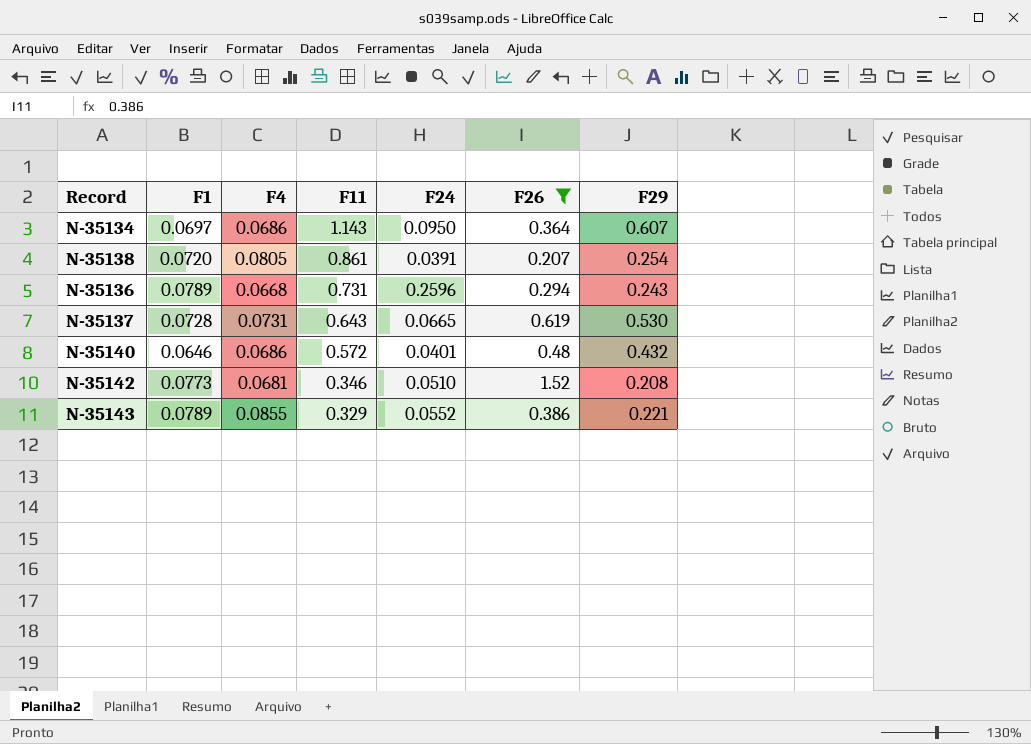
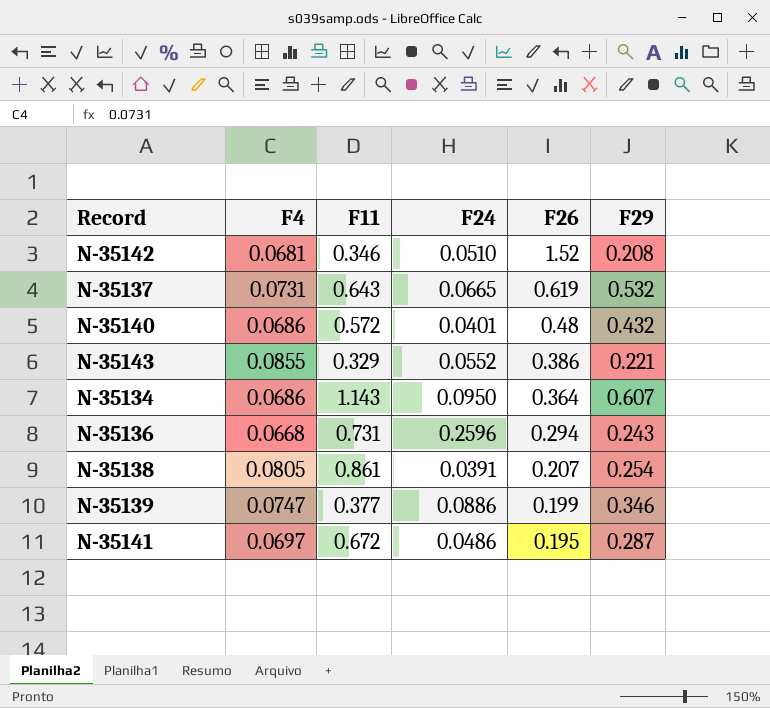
filter: F26 >= 0.207 -> none
row order: F11 descending -> F26 descending
column F1 | position: 2 -> none
N-35137 | F29: 0.530 -> 0.532

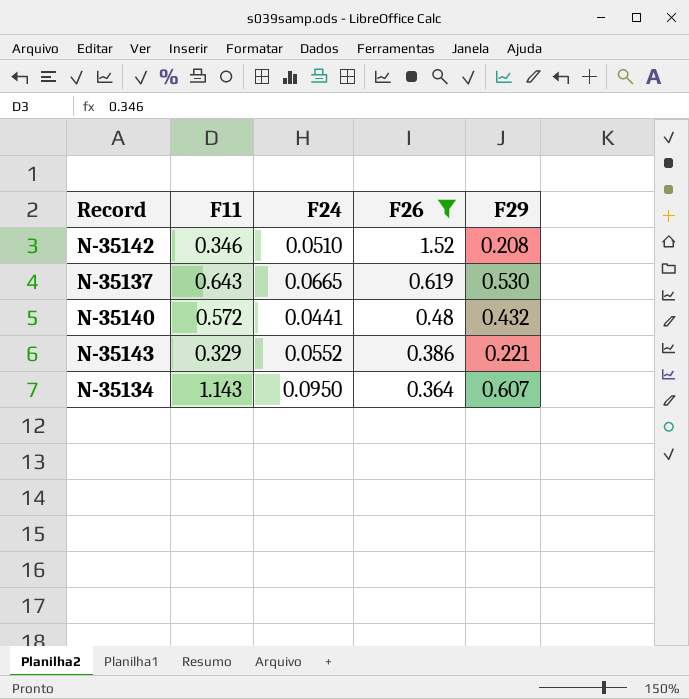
filter: none -> F26 >= 0.364
column F4 | position: 2 -> none
N-35137 | F29: 0.532 -> 0.530
N-35140 | F24: 0.0401 -> 0.0441

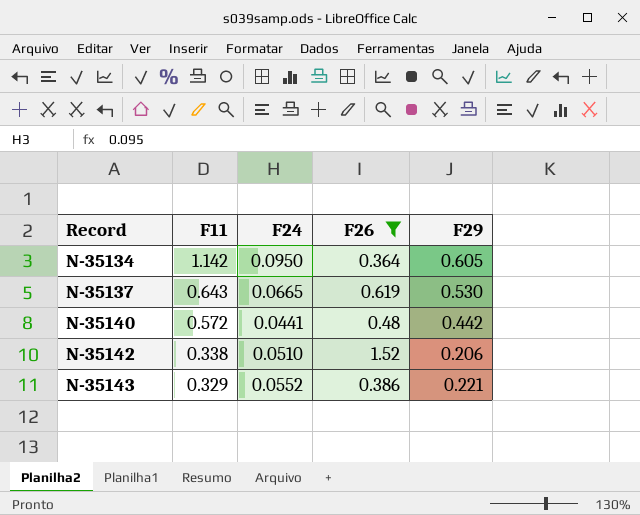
row order: F26 descending -> Record ascending
N-35134 | F11: 1.143 -> 1.142
N-35134 | F29: 0.607 -> 0.605
N-35140 | F29: 0.432 -> 0.442
N-35142 | F11: 0.346 -> 0.338
N-35142 | F29: 0.208 -> 0.206

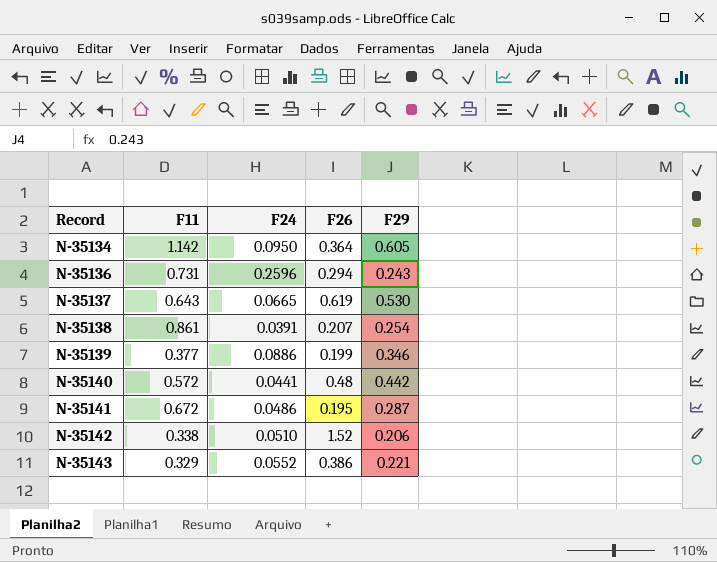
filter: F26 >= 0.364 -> none

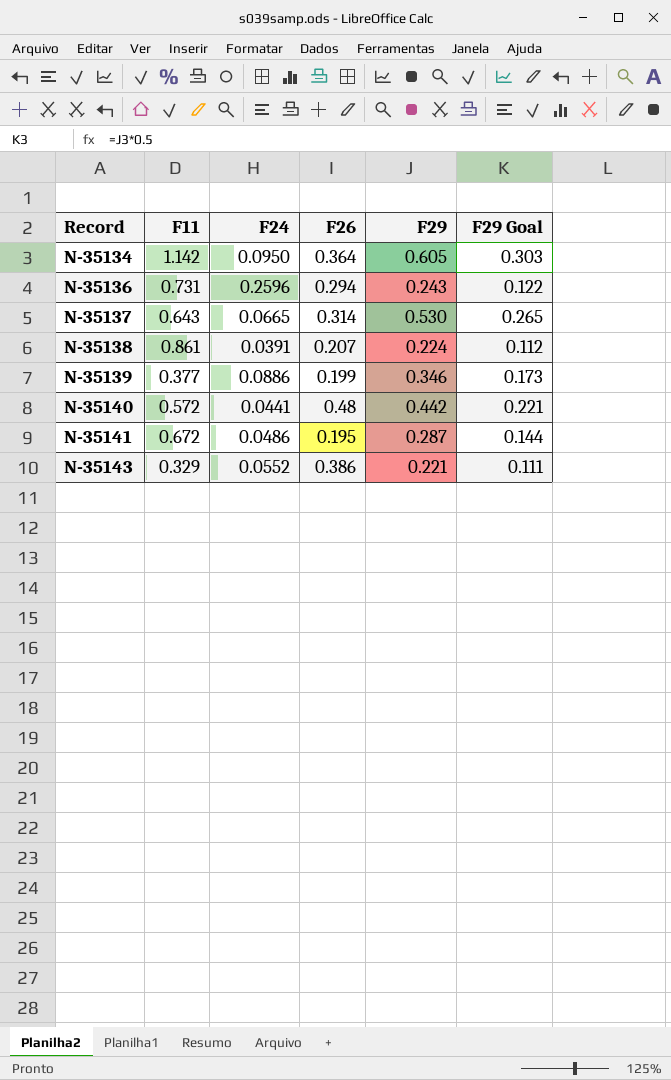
column F29 Goal | formula: none -> [F29] * 0.5
row N-35142: 0.338 | 0.0510 | 1.52 | 0.206 -> none
N-35137 | F26: 0.619 -> 0.314
N-35138 | F29: 0.254 -> 0.224

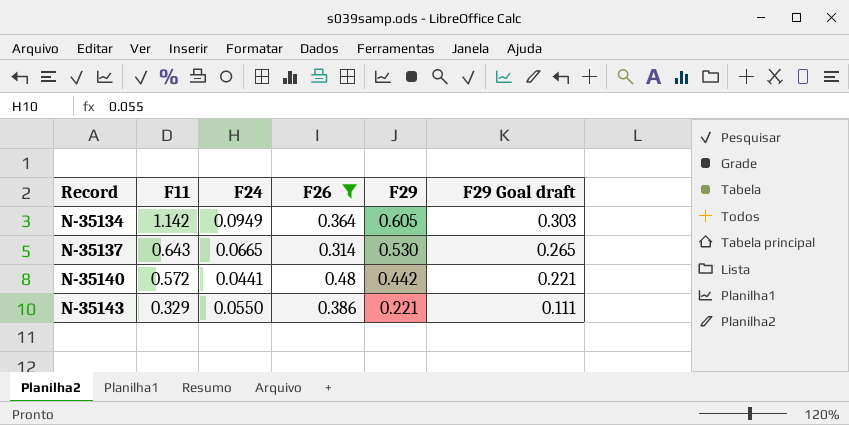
filter: none -> F26 >= 0.314
column name: F29 Goal -> F29 Goal draft
N-35134 | F24: 0.0950 -> 0.0949
N-35143 | F24: 0.0552 -> 0.0550

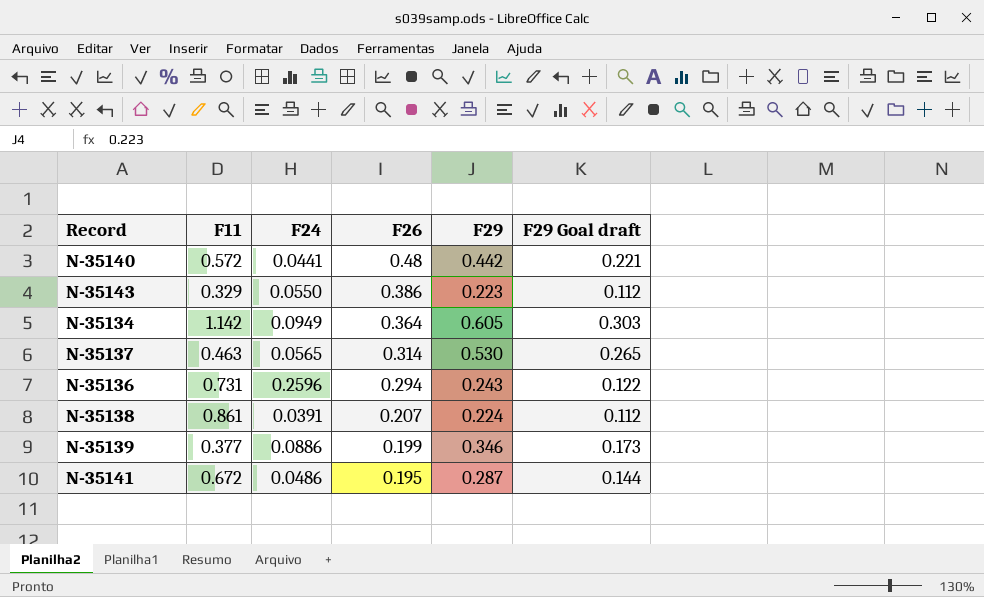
filter: F26 >= 0.314 -> none
row order: Record ascending -> F26 descending
N-35143 | F29: 0.221 -> 0.223
N-35143 | F29 Goal draft: 0.111 -> 0.112
N-35137 | F11: 0.643 -> 0.463
N-35137 | F24: 0.0665 -> 0.0565

